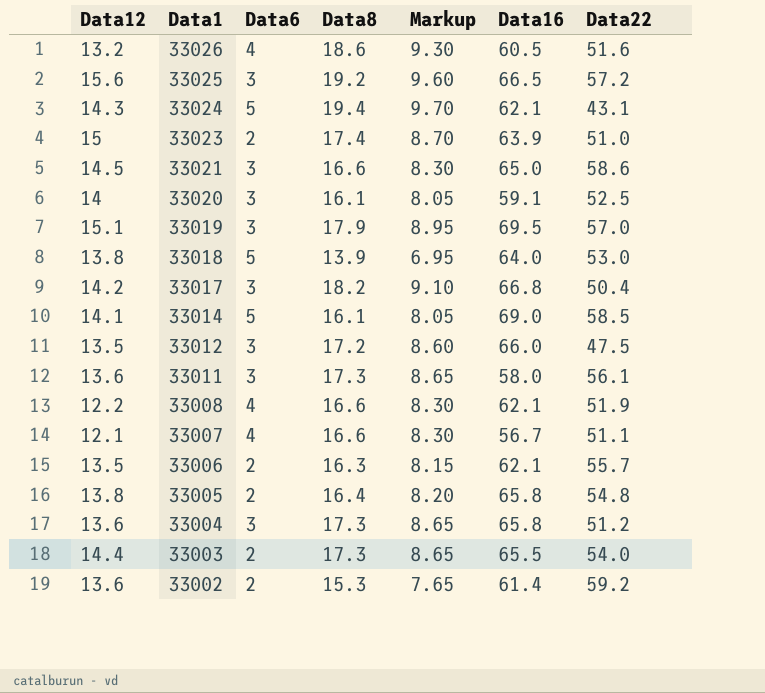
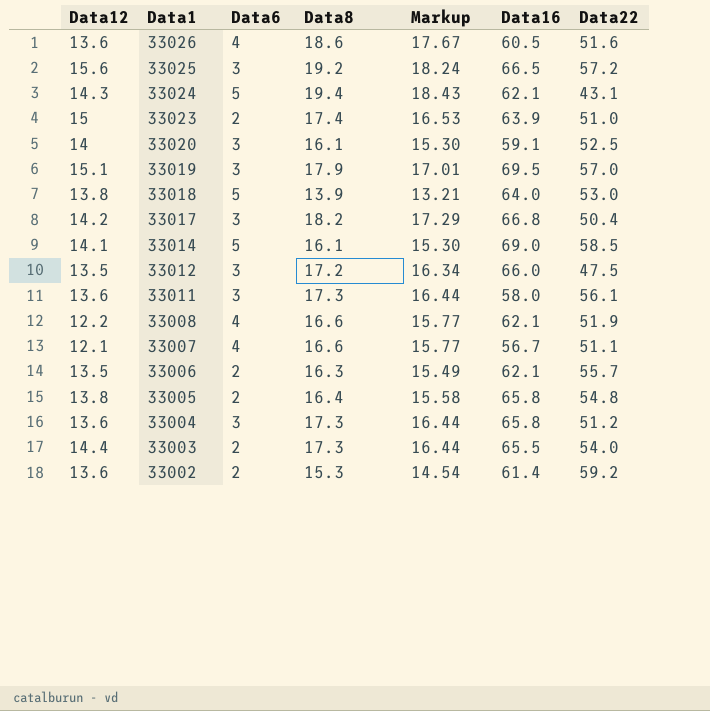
column Markup | formula: [Data8] * 0.5 -> [Data8] * 0.95
row 33021: 14.5 | 3 | 16.6 | 8.30 | 65.0 | 58.6 -> none
33026 | Data12: 13.2 -> 13.6

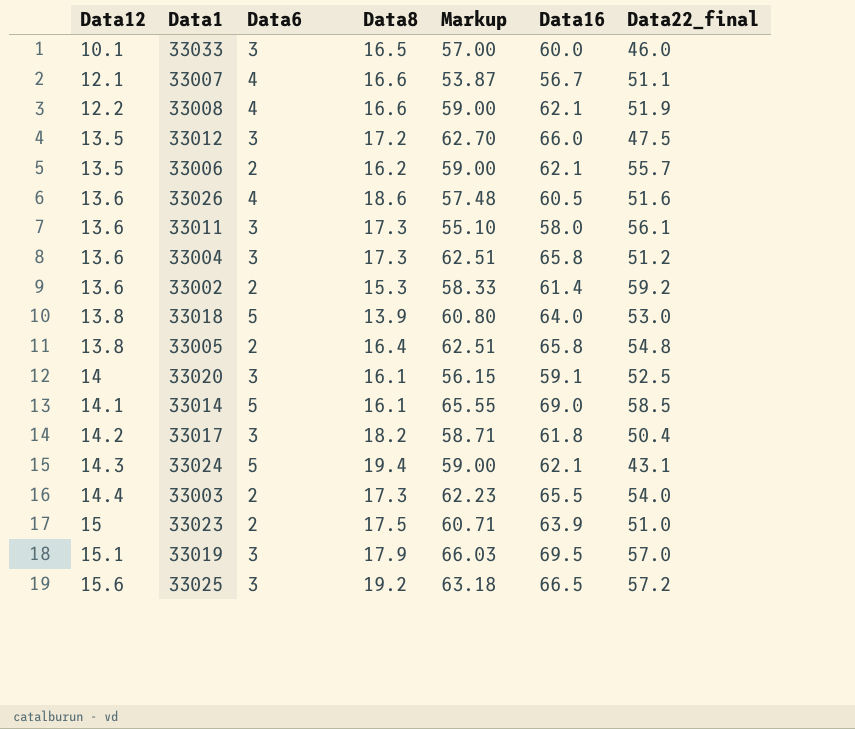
row order: Data1 descending -> Data12 ascending
column Markup | formula: [Data8] * 0.95 -> [Data16] * 0.95
column name: Data22 -> Data22_final
row 33033: none -> 10.1 | 3 | 16.5 | 57.00 | 60.0 | 46.0
33006 | Data8: 16.3 -> 16.2
33017 | Data16: 66.8 -> 61.8
33023 | Data8: 17.4 -> 17.5

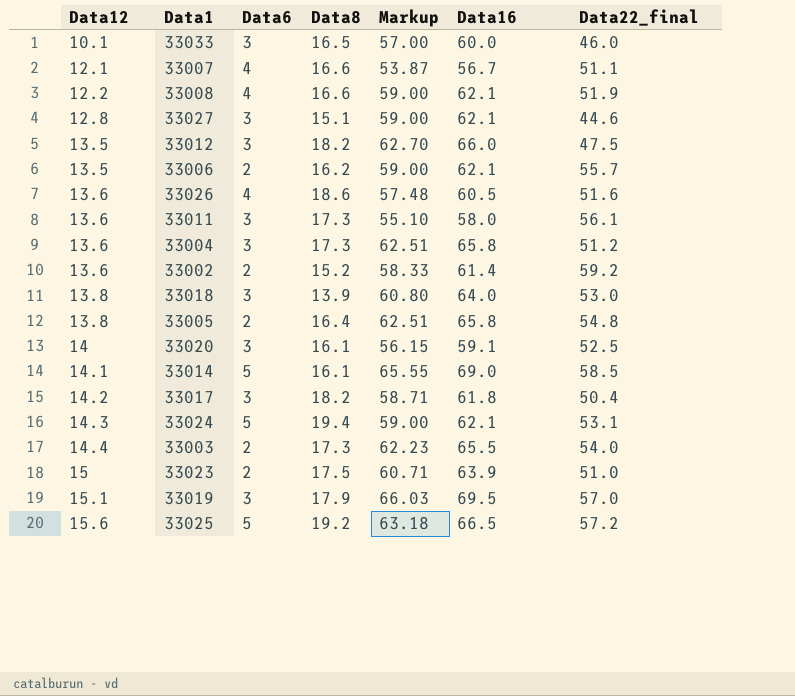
row 33027: none -> 12.8 | 3 | 15.1 | 59.00 | 62.1 | 44.6
33012 | Data8: 17.2 -> 18.2
33002 | Data8: 15.3 -> 15.2
33018 | Data6: 5 -> 3
33024 | Data22_final: 43.1 -> 53.1
33025 | Data6: 3 -> 5

